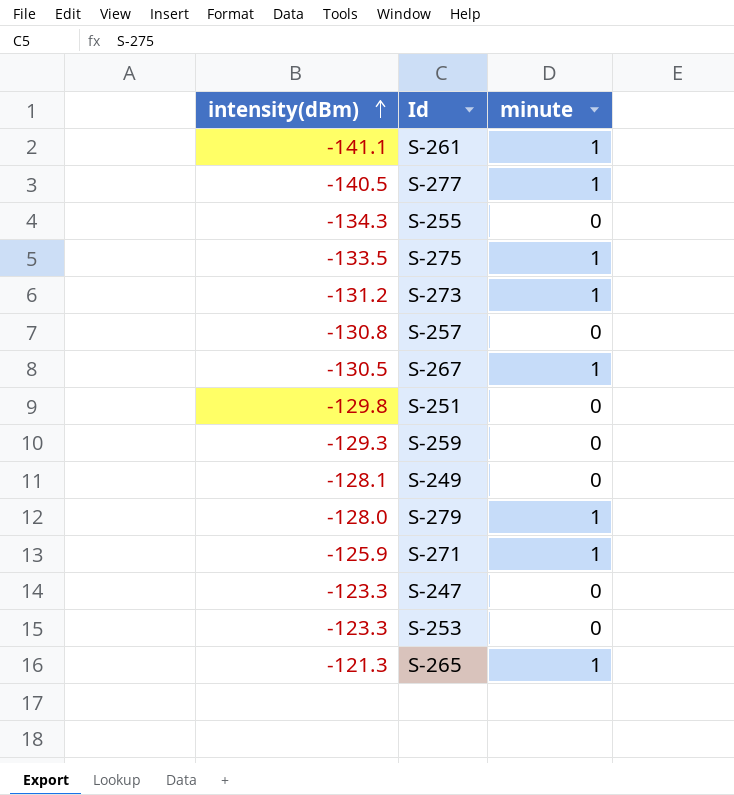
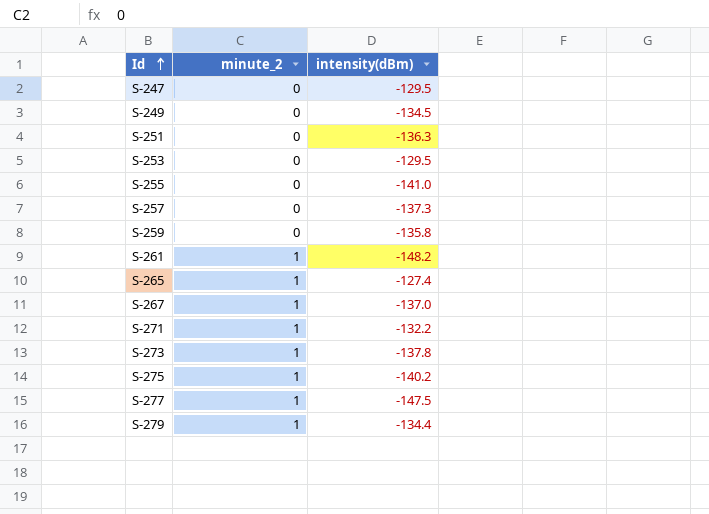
row order: intensity(dBm) ascending -> Id ascending
column name: minute -> minute_2
column intensity(dBm) | position: 1 -> 3
S-247 | intensity(dBm): -123.3 -> -129.5
S-249 | intensity(dBm): -128.1 -> -134.5
S-251 | intensity(dBm): -129.8 -> -136.3
S-253 | intensity(dBm): -123.3 -> -129.5
S-255 | intensity(dBm): -134.3 -> -141.0
S-257 | intensity(dBm): -130.8 -> -137.3
S-259 | intensity(dBm): -129.3 -> -135.8
S-261 | intensity(dBm): -141.1 -> -148.2
S-265 | intensity(dBm): -121.3 -> -127.4
S-267 | intensity(dBm): -130.5 -> -137.0
S-271 | intensity(dBm): -125.9 -> -132.2
S-273 | intensity(dBm): -131.2 -> -137.8
S-275 | intensity(dBm): -133.5 -> -140.2
S-277 | intensity(dBm): -140.5 -> -147.5
S-279 | intensity(dBm): -128.0 -> -134.4

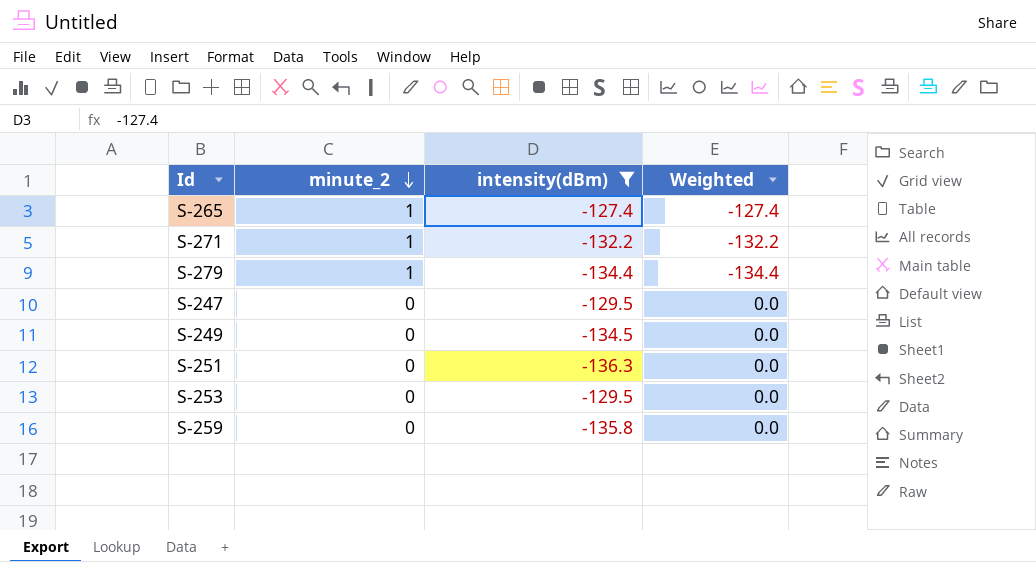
filter: none -> intensity(dBm) >= -136.3
row order: Id ascending -> minute_2 descending
column Weighted | formula: none -> [minute_2] * [intensity(dBm)]

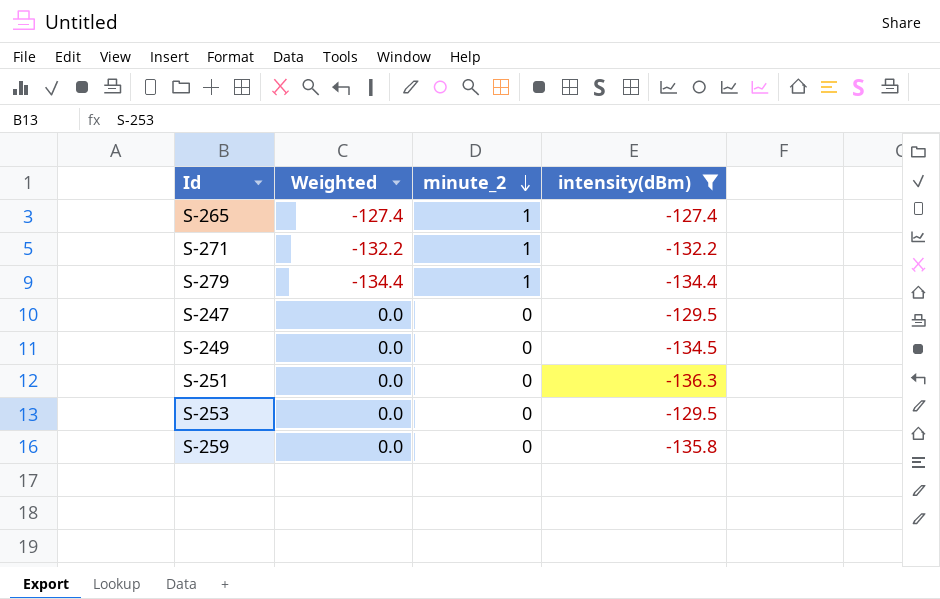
column Weighted | position: 4 -> 2

